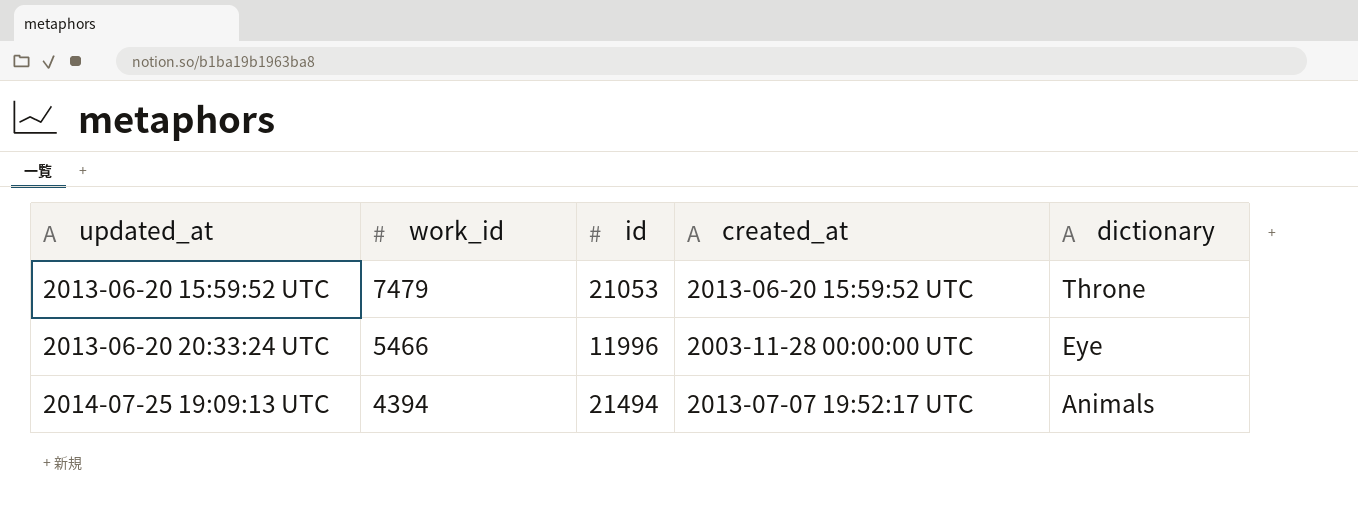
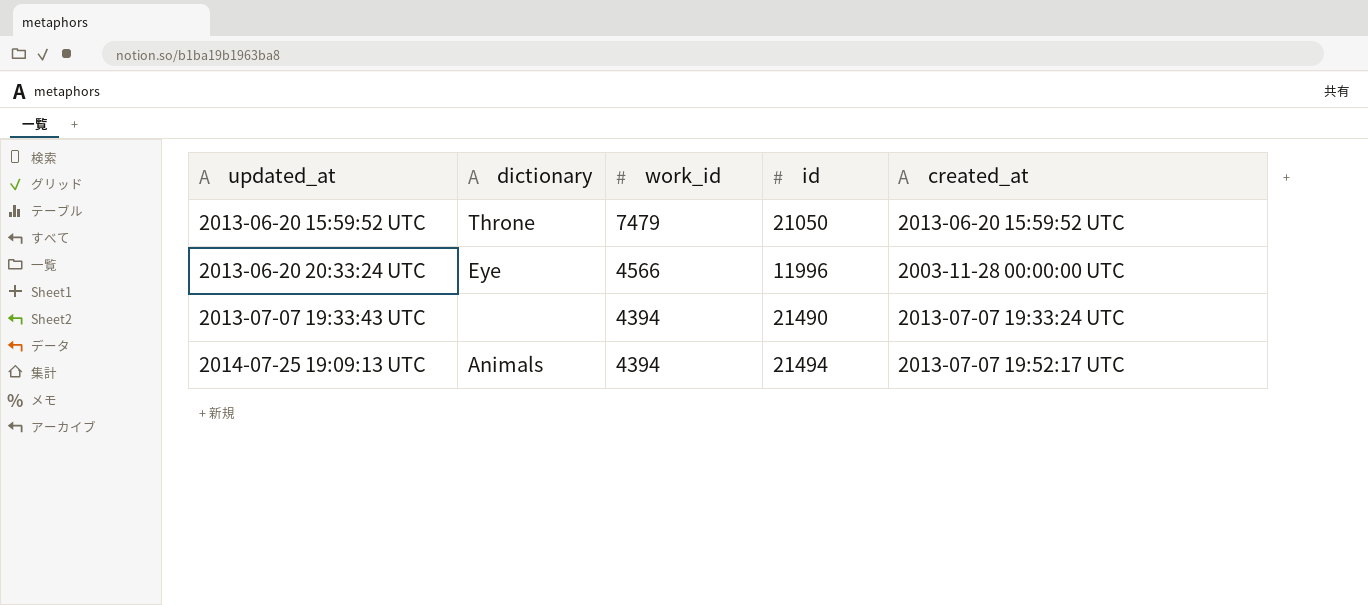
column dictionary | position: 5 -> 2
2013-06-20 15:59:52 UTC | id: 21053 -> 21050
2013-06-20 20:33:24 UTC | work_id: 5466 -> 4566
row 2013-07-07 19:33:43 UTC: none -> none | 4394 | 21490 | 2013-07-07 19:33:24 UTC

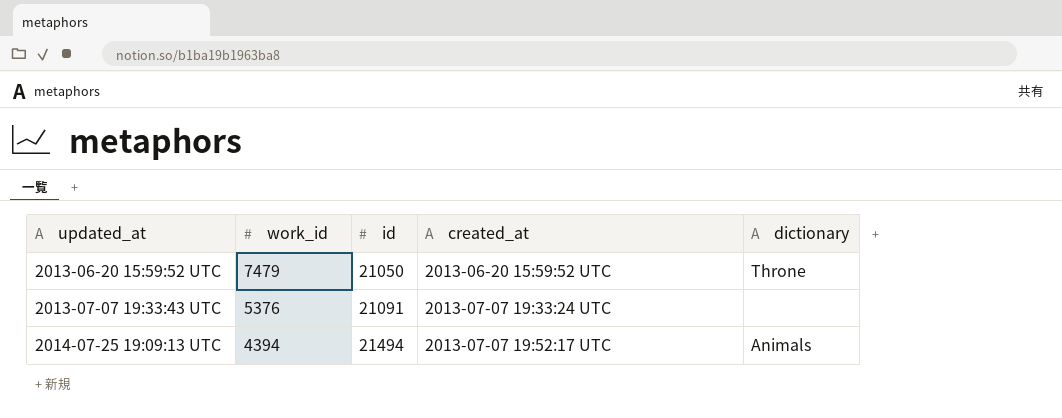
column dictionary | position: 2 -> 5
row 2013-06-20 20:33:24 UTC: Eye | 4566 | 11996 | 2003-11-28 00:00:00 UTC -> none
2013-07-07 19:33:43 UTC | work_id: 4394 -> 5376
2013-07-07 19:33:43 UTC | id: 21490 -> 21091

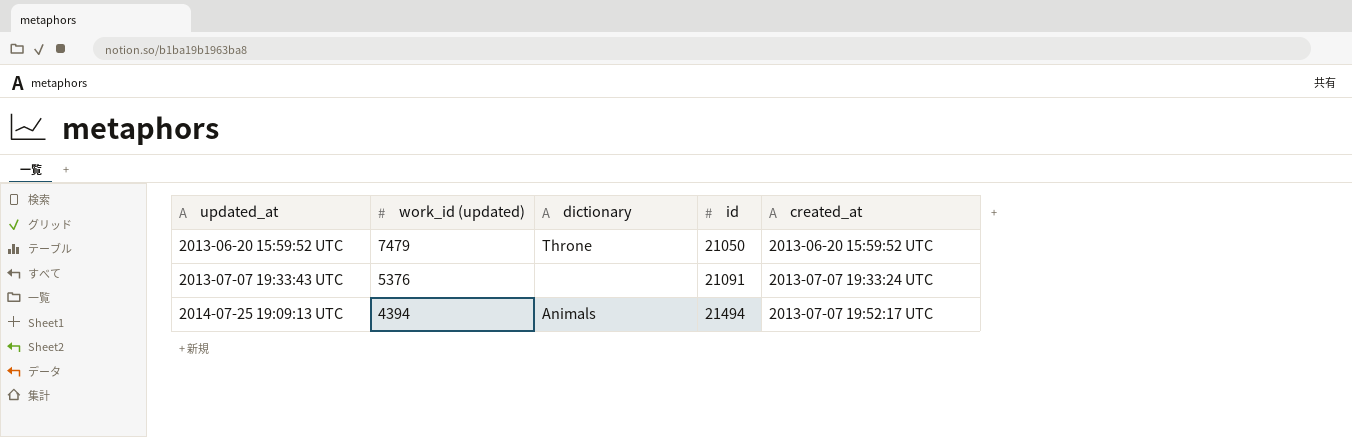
column name: work_id -> work_id (updated)
column dictionary | position: 5 -> 3

